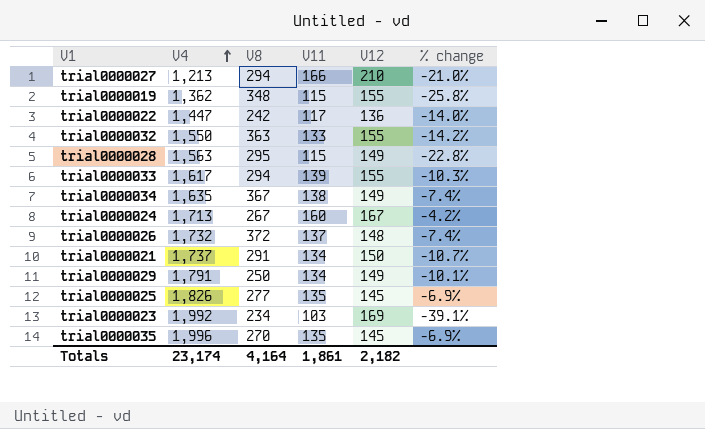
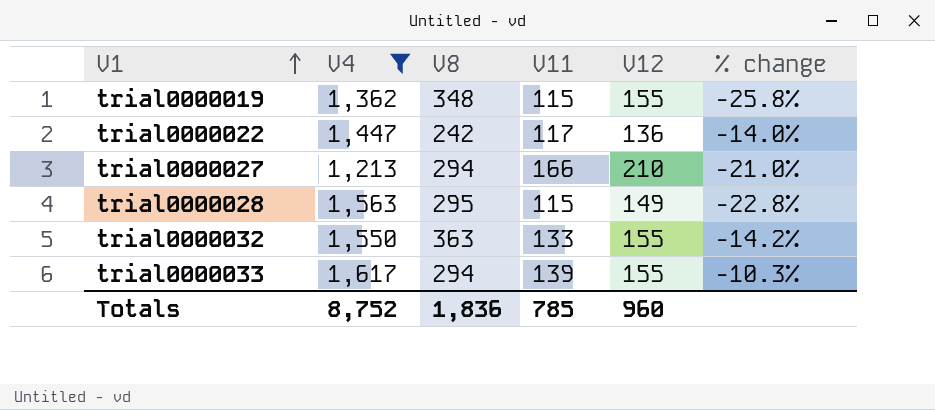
filter: none -> V4 <= 1,617
row order: V4 ascending -> V1 ascending
Totals | V4: 23,174 -> 8,752
Totals | V8: 4,164 -> 1,836
Totals | V11: 1,861 -> 785
Totals | V12: 2,182 -> 960

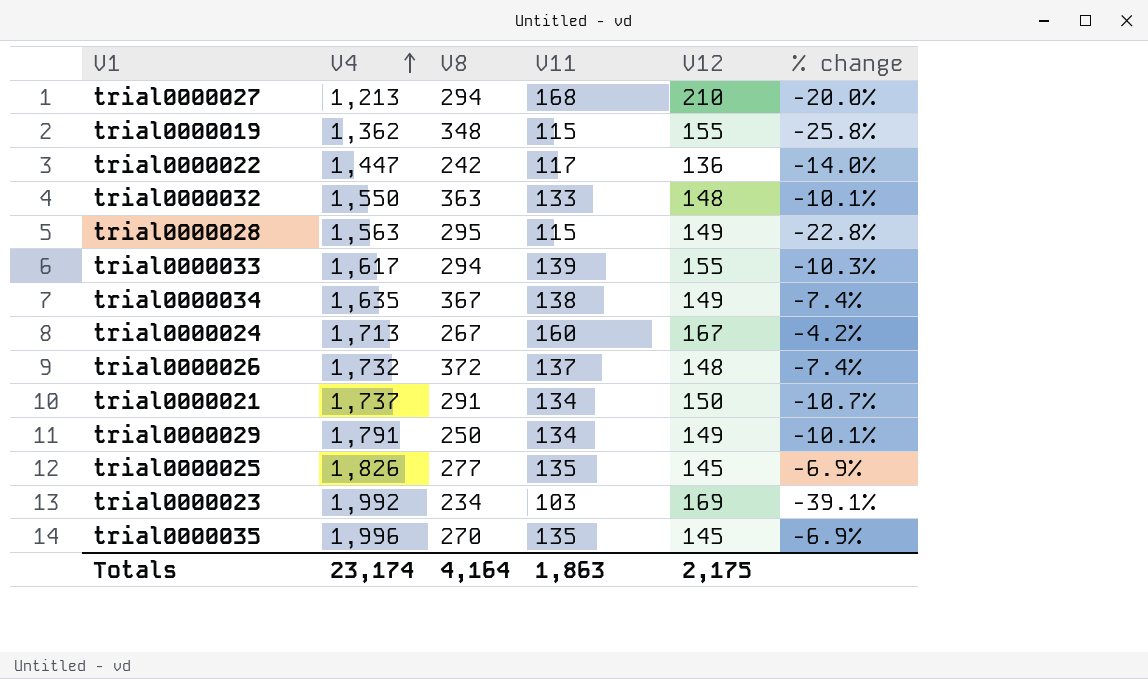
filter: V4 <= 1,617 -> none
row order: V1 ascending -> V4 ascending
trial0000027 | V11: 166 -> 168
trial0000027 | % change: -21.0% -> -20.0%
trial0000032 | V12: 155 -> 148
trial0000032 | % change: -14.2% -> -10.1%
Totals | V4: 8,752 -> 23,174
Totals | V8: 1,836 -> 4,164
Totals | V11: 785 -> 1,863
Totals | V12: 960 -> 2,175

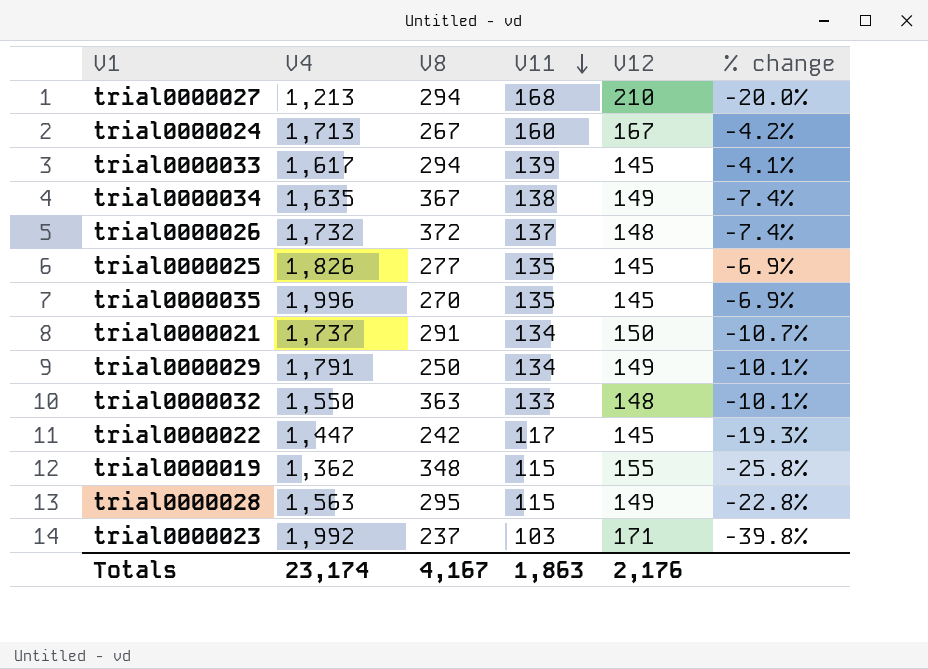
row order: V4 ascending -> V11 descending
trial0000033 | V12: 155 -> 145
trial0000033 | % change: -10.3% -> -4.1%
trial0000022 | V12: 136 -> 145
trial0000022 | % change: -14.0% -> -19.3%
trial0000023 | V8: 234 -> 237
trial0000023 | V12: 169 -> 171
trial0000023 | % change: -39.1% -> -39.8%
Totals | V8: 4,164 -> 4,167
Totals | V12: 2,175 -> 2,176

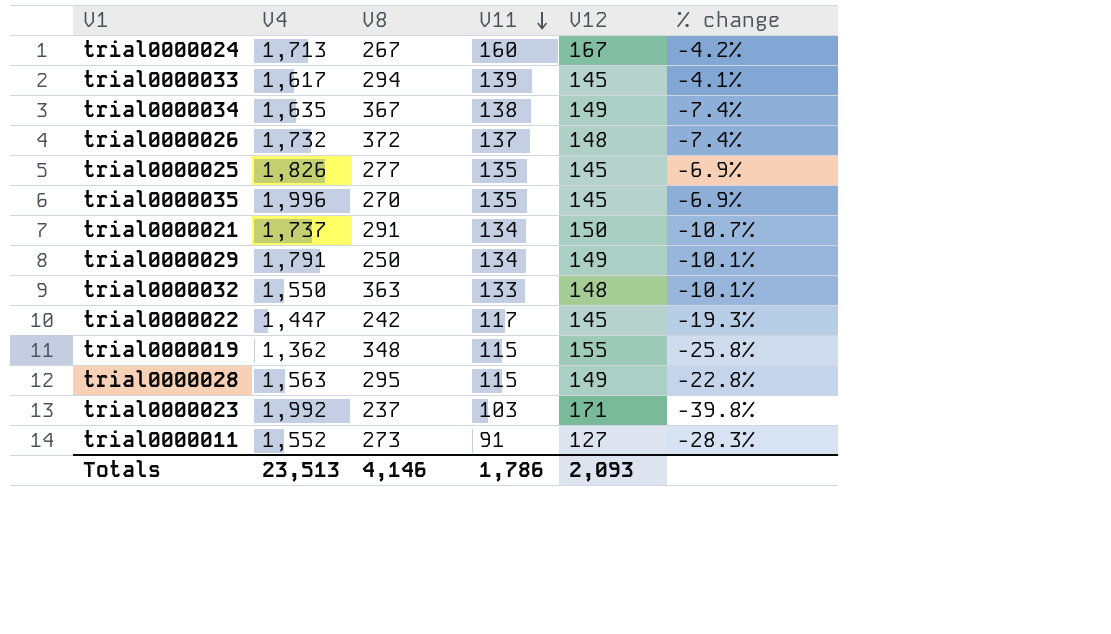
row trial0000027: 1,213 | 294 | 168 | 210 | -20.0% -> none
row trial0000011: none -> 1,552 | 273 | 91 | 127 | -28.3%
Totals | V4: 23,174 -> 23,513
Totals | V8: 4,167 -> 4,146
Totals | V11: 1,863 -> 1,786
Totals | V12: 2,176 -> 2,093

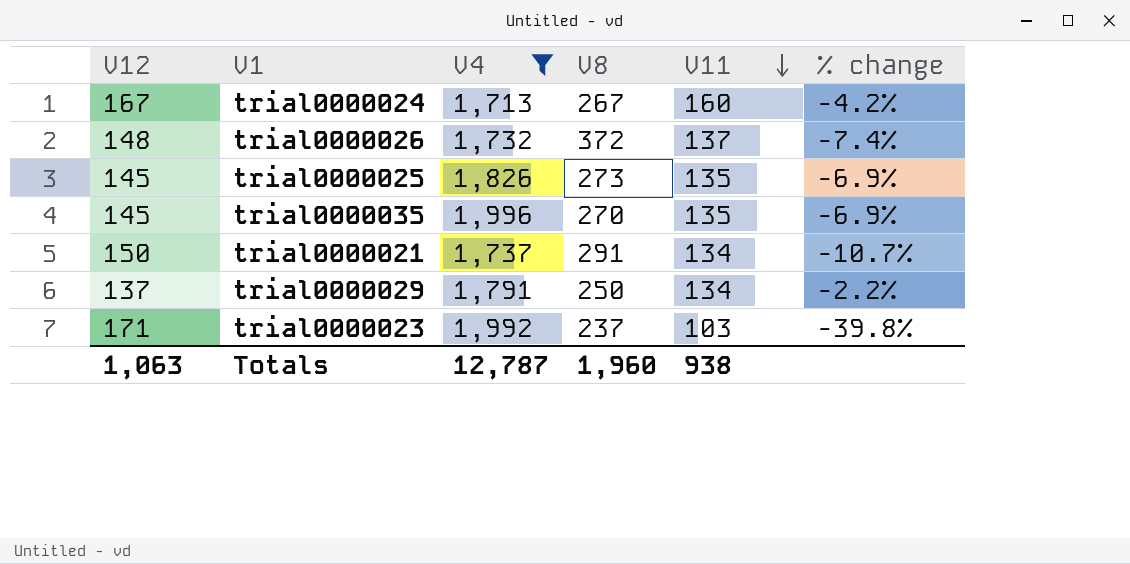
filter: none -> V4 >= 1,713
column V12 | position: 5 -> 1
trial0000025 | V8: 277 -> 273
trial0000029 | V12: 149 -> 137
trial0000029 | % change: -10.1% -> -2.2%
Totals | V12: 2,093 -> 1,063
Totals | V4: 23,513 -> 12,787
Totals | V8: 4,146 -> 1,960
Totals | V11: 1,786 -> 938

